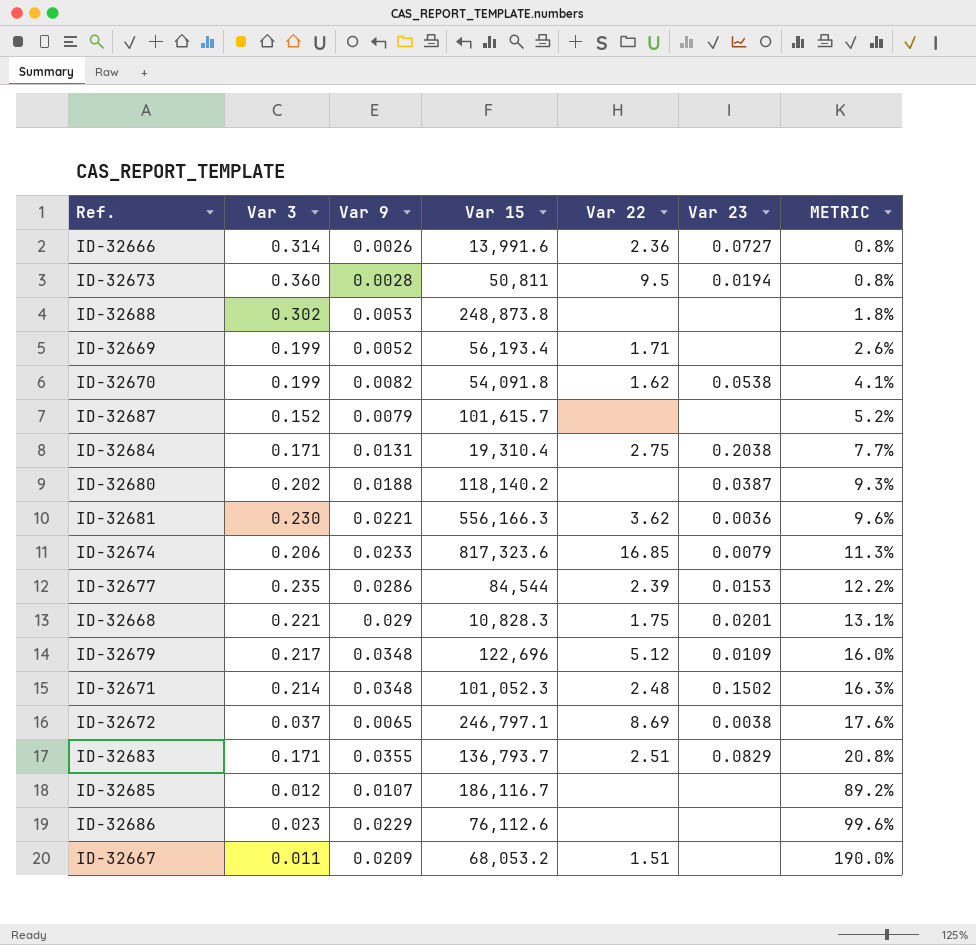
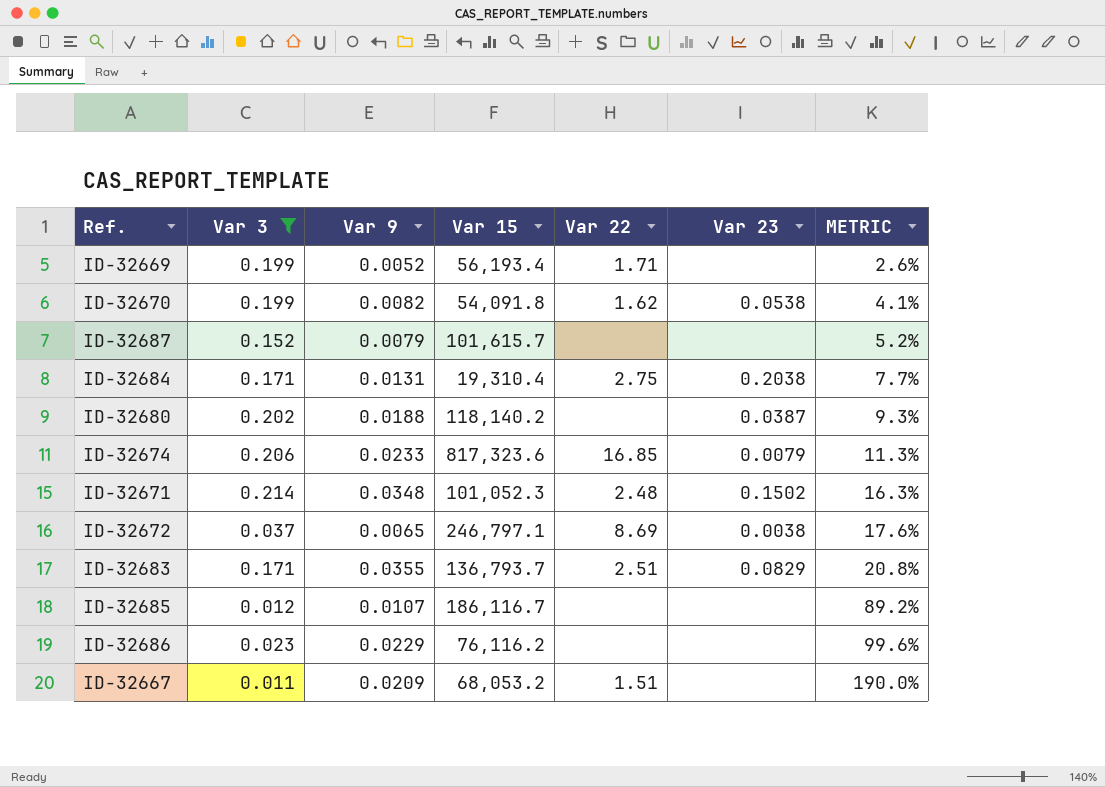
filter: none -> Var 3 <= 0.214
ID-32686 | Var 15: 76,112.6 -> 76,116.2

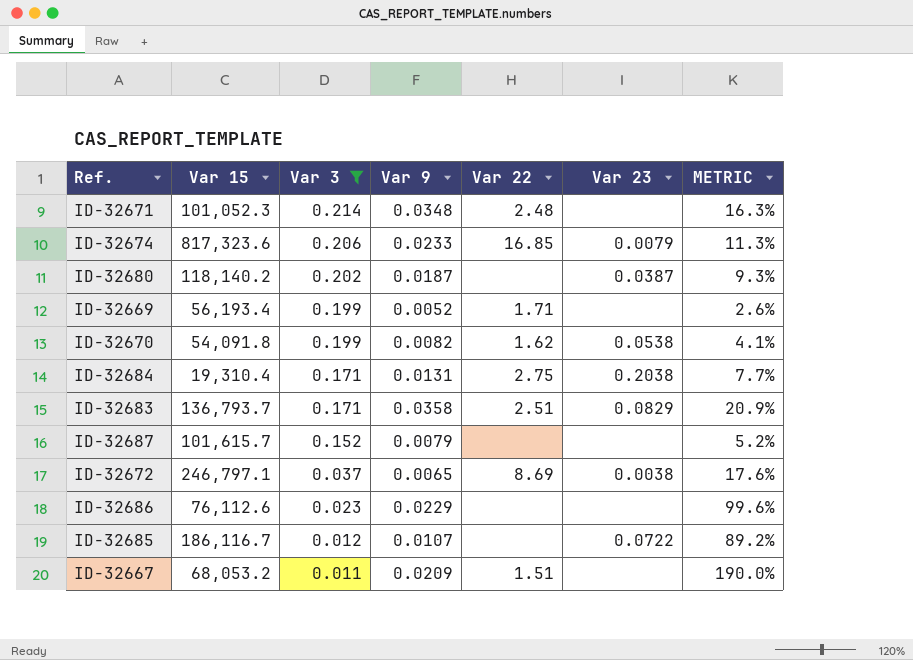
row order: METRIC ascending -> Var 3 descending
column Var 15 | position: 4 -> 2
ID-32671 | Var 23: 0.1502 -> none
ID-32680 | Var 9: 0.0188 -> 0.0187
ID-32683 | Var 9: 0.0355 -> 0.0358
ID-32683 | METRIC: 20.8% -> 20.9%
ID-32686 | Var 15: 76,116.2 -> 76,112.6
ID-32685 | Var 23: none -> 0.0722

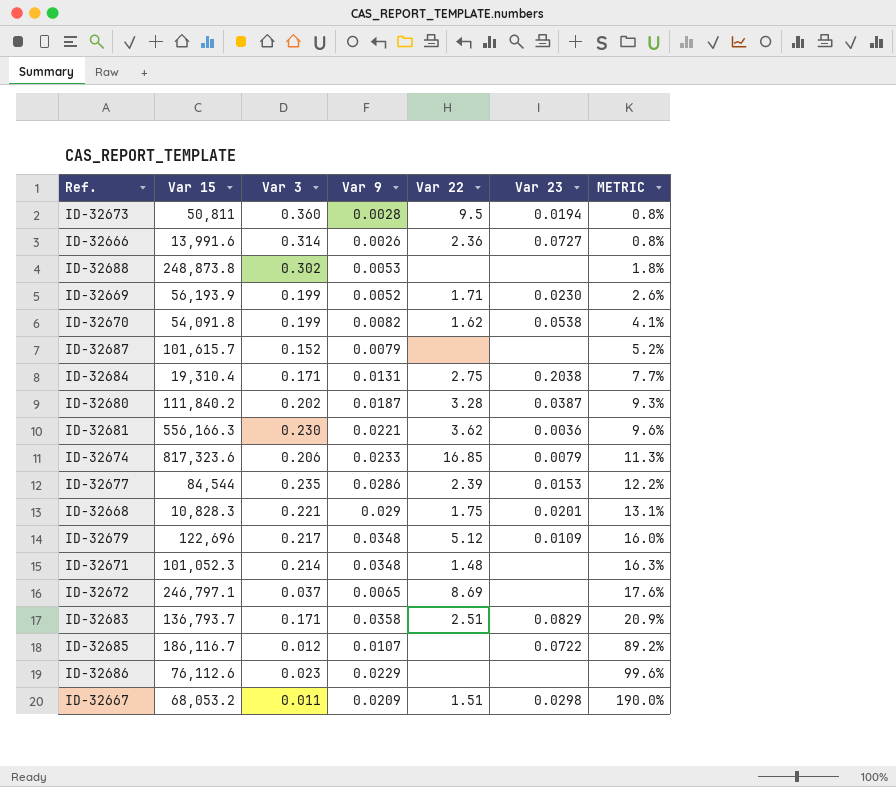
filter: Var 3 <= 0.214 -> none
row order: Var 3 descending -> METRIC ascending
ID-32669 | Var 15: 56,193.4 -> 56,193.9
ID-32669 | Var 23: none -> 0.0230
ID-32680 | Var 15: 118,140.2 -> 111,840.2
ID-32680 | Var 22: none -> 3.28
ID-32671 | Var 22: 2.48 -> 1.48
ID-32672 | Var 23: 0.0038 -> none
ID-32667 | Var 23: none -> 0.0298

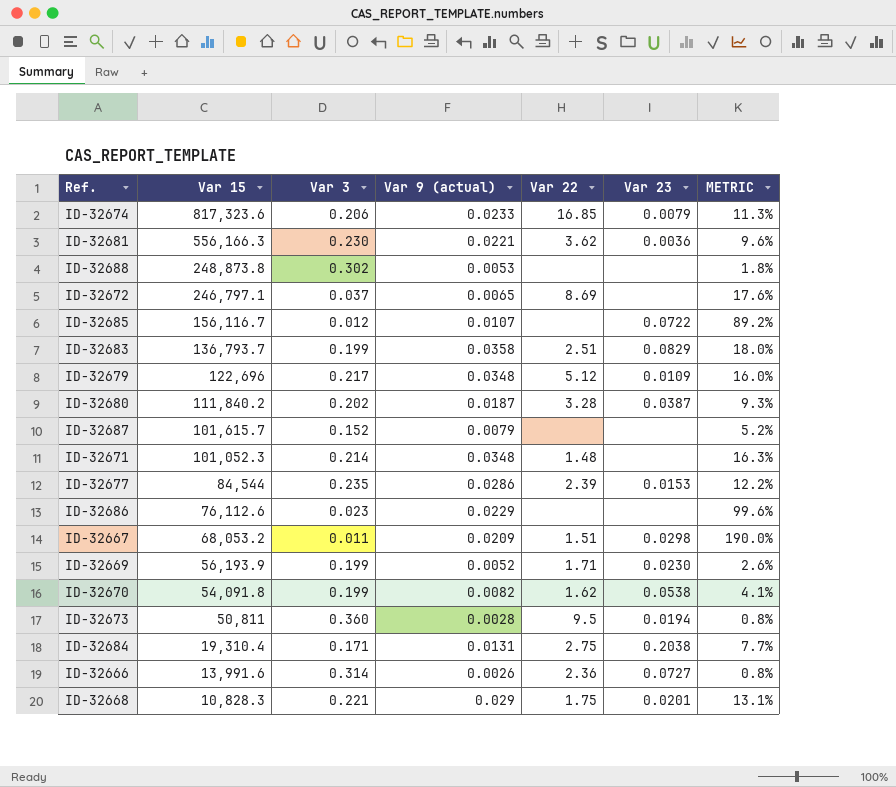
row order: METRIC ascending -> Var 15 descending
column name: Var 9 -> Var 9 (actual)
ID-32685 | Var 15: 186,116.7 -> 156,116.7
ID-32683 | Var 3: 0.171 -> 0.199
ID-32683 | METRIC: 20.9% -> 18.0%

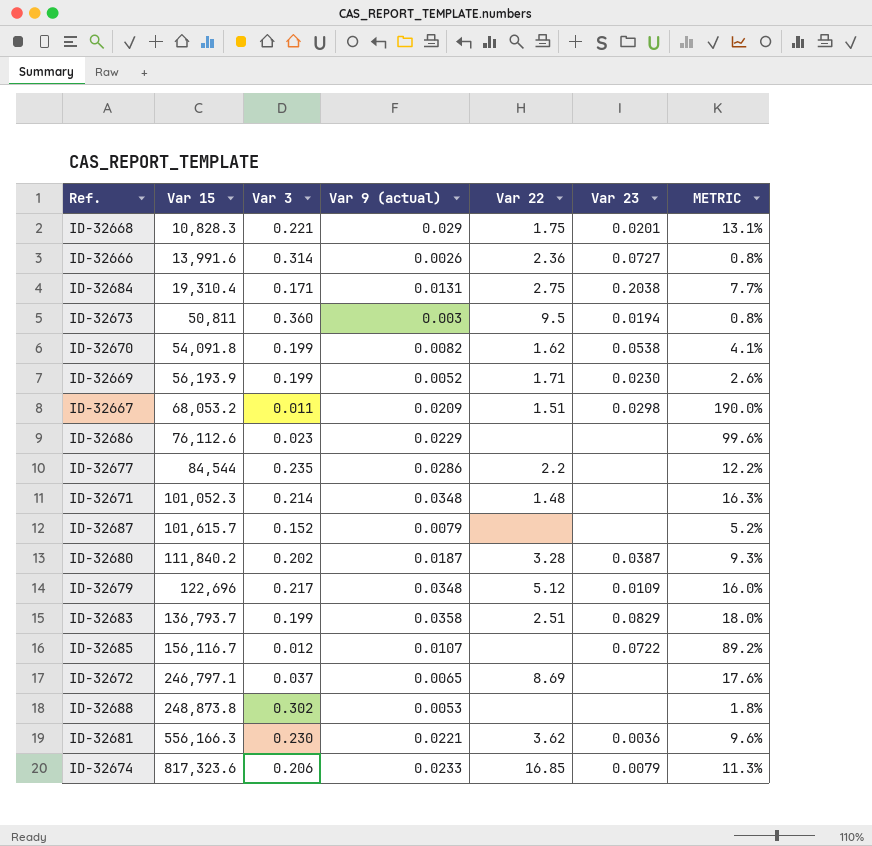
row order: Var 15 descending -> Var 15 ascending
ID-32673 | Var 9 (actual): 0.0028 -> 0.003
ID-32677 | Var 22: 2.39 -> 2.2
ID-32677 | Var 23: 0.0153 -> none

